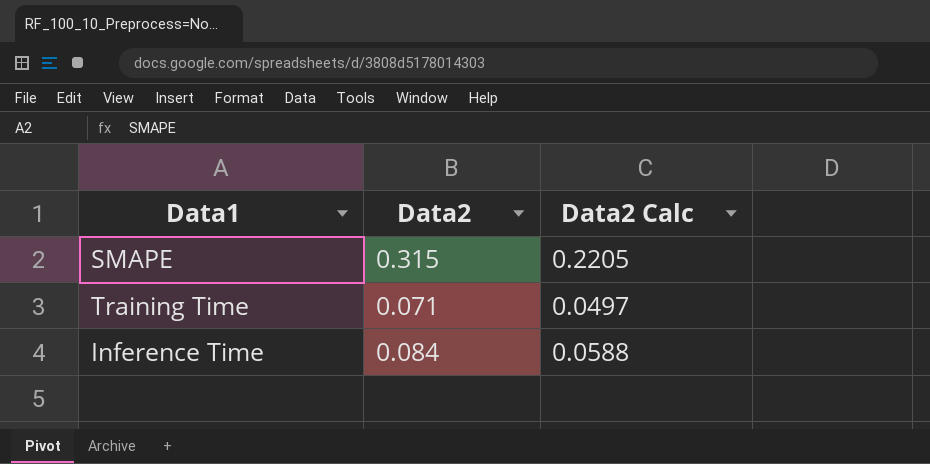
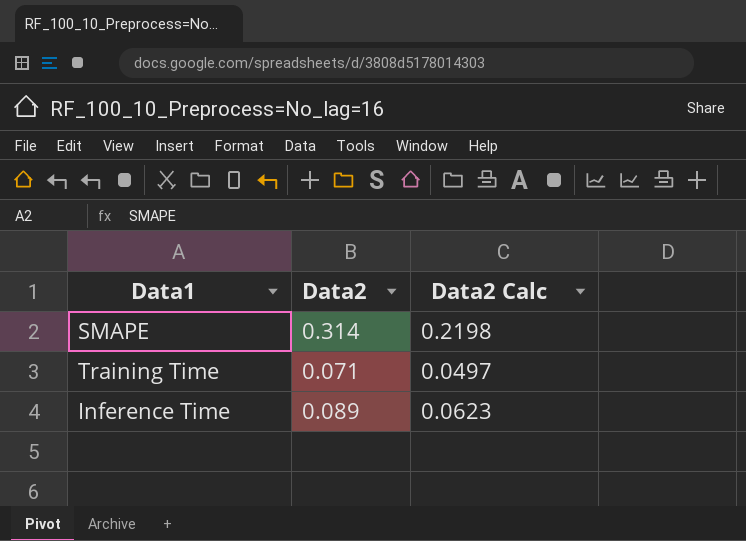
SMAPE | Data2: 0.315 -> 0.314
SMAPE | Data2 Calc: 0.2205 -> 0.2198
Inference Time | Data2: 0.084 -> 0.089
Inference Time | Data2 Calc: 0.0588 -> 0.0623

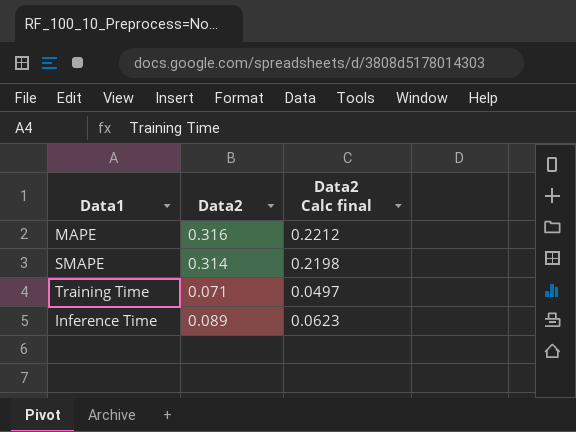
column name: Data2 Calc -> Data2 Calc final
row MAPE: none -> 0.316 | 0.2212

